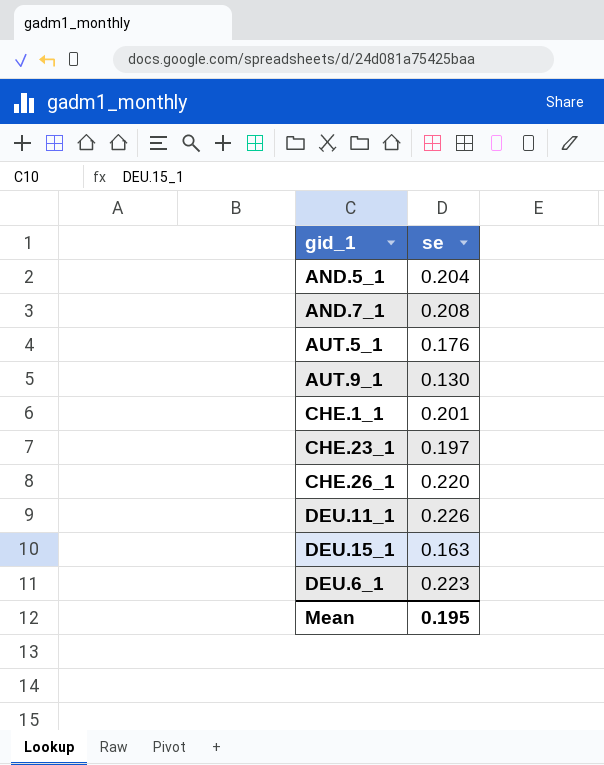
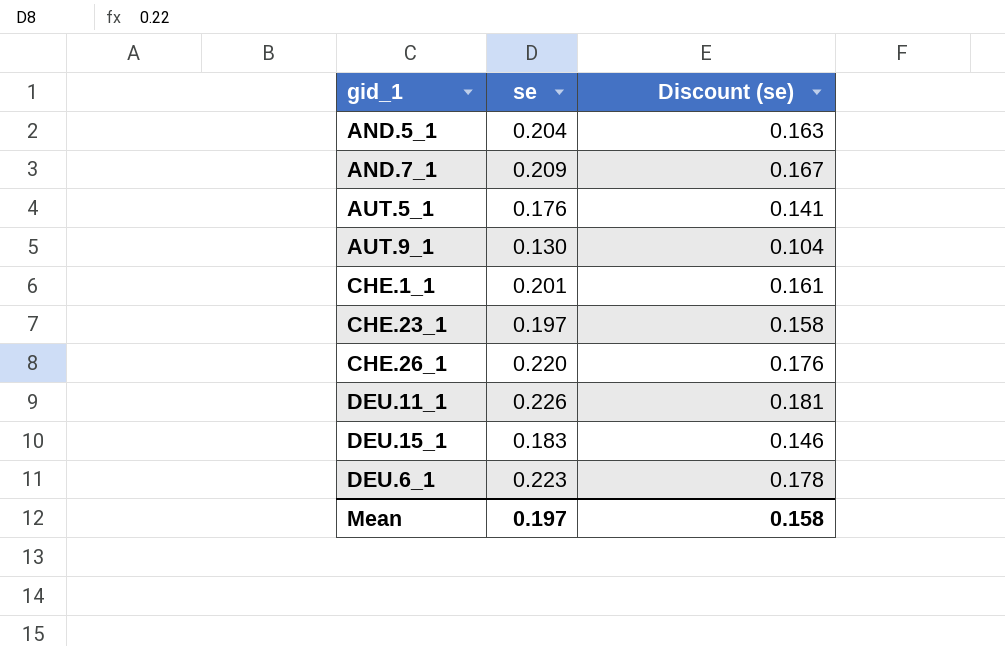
column Discount (se) | formula: none -> [se] * 0.8
AND.7_1 | se: 0.208 -> 0.209
DEU.15_1 | se: 0.163 -> 0.183
Mean | se: 0.195 -> 0.197

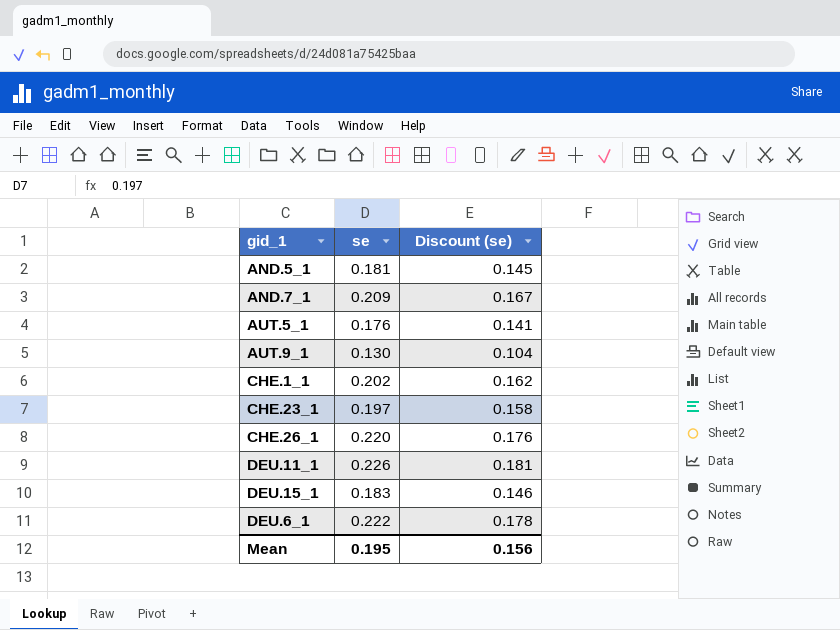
AND.5_1 | se: 0.204 -> 0.181
AND.5_1 | Discount (se): 0.163 -> 0.145
CHE.1_1 | se: 0.201 -> 0.202
CHE.1_1 | Discount (se): 0.161 -> 0.162
DEU.6_1 | se: 0.223 -> 0.222
Mean | se: 0.197 -> 0.195
Mean | Discount (se): 0.158 -> 0.156

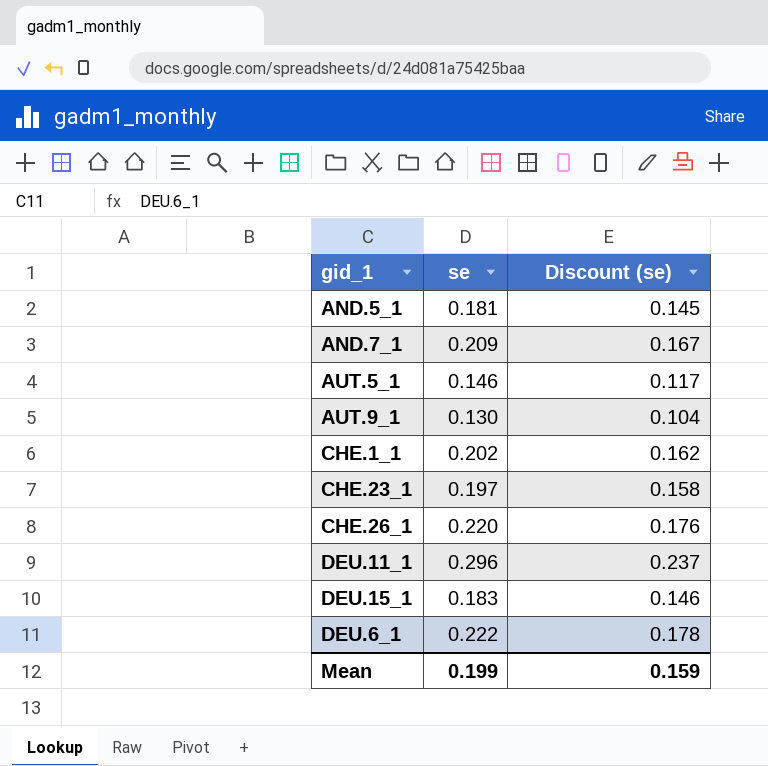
AUT.5_1 | se: 0.176 -> 0.146
AUT.5_1 | Discount (se): 0.141 -> 0.117
DEU.11_1 | se: 0.226 -> 0.296
DEU.11_1 | Discount (se): 0.181 -> 0.237
Mean | se: 0.195 -> 0.199
Mean | Discount (se): 0.156 -> 0.159

